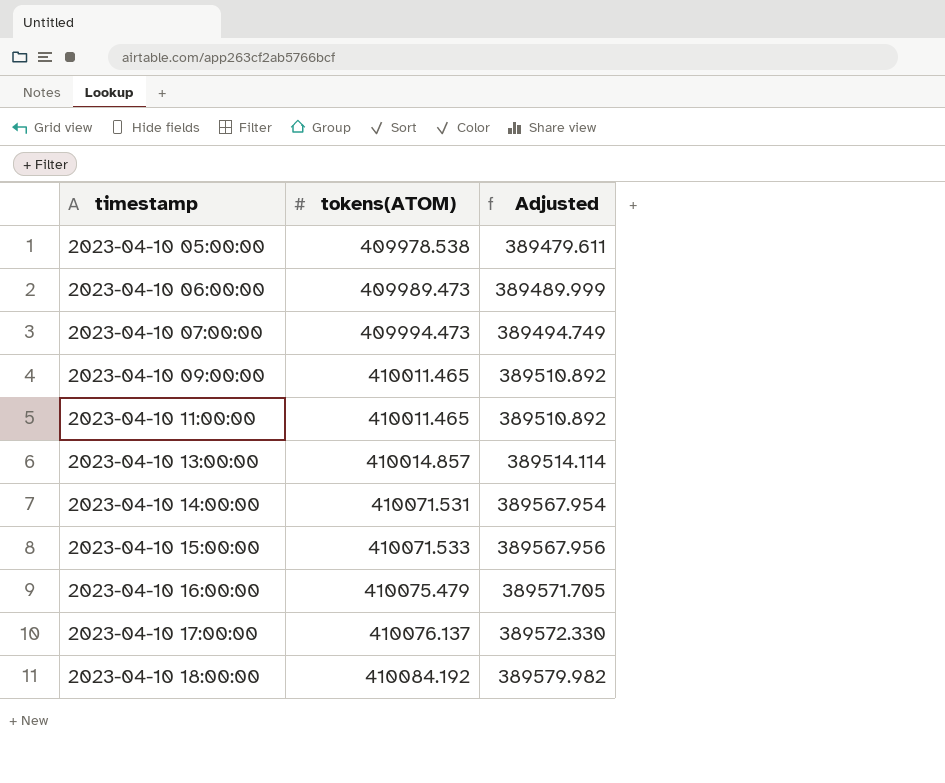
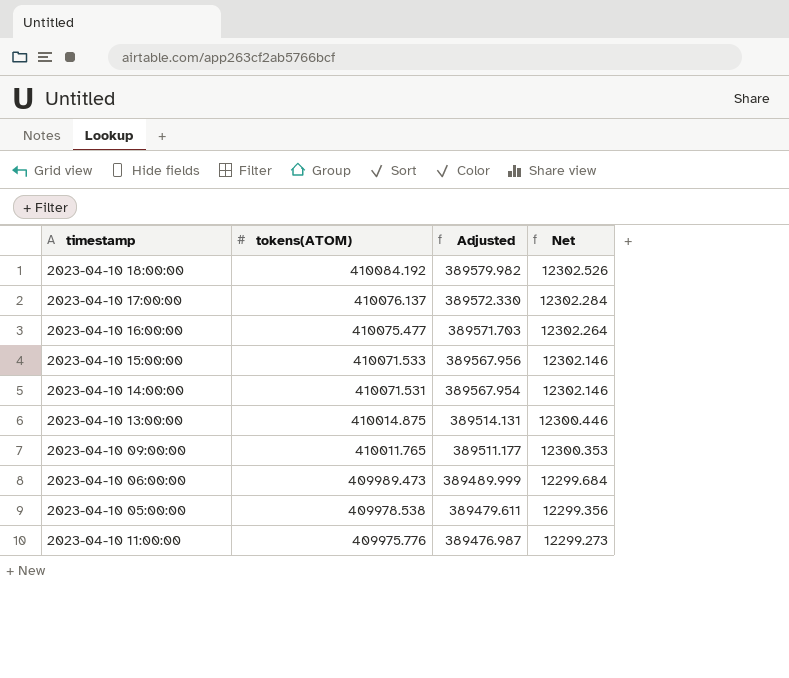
row order: timestamp ascending -> tokens(ATOM) descending
column Net | formula: none -> [tokens(ATOM)] * 0.03
row 2023-04-10 07:00:00: 409994.473 | 389494.749 -> none
2023-04-10 16:00:00 | tokens(ATOM): 410075.479 -> 410075.477
2023-04-10 16:00:00 | Adjusted: 389571.705 -> 389571.703
2023-04-10 13:00:00 | tokens(ATOM): 410014.857 -> 410014.875
2023-04-10 13:00:00 | Adjusted: 389514.114 -> 389514.131
2023-04-10 09:00:00 | tokens(ATOM): 410011.465 -> 410011.765
2023-04-10 09:00:00 | Adjusted: 389510.892 -> 389511.177
2023-04-10 11:00:00 | tokens(ATOM): 410011.465 -> 409975.776
2023-04-10 11:00:00 | Adjusted: 389510.892 -> 389476.987

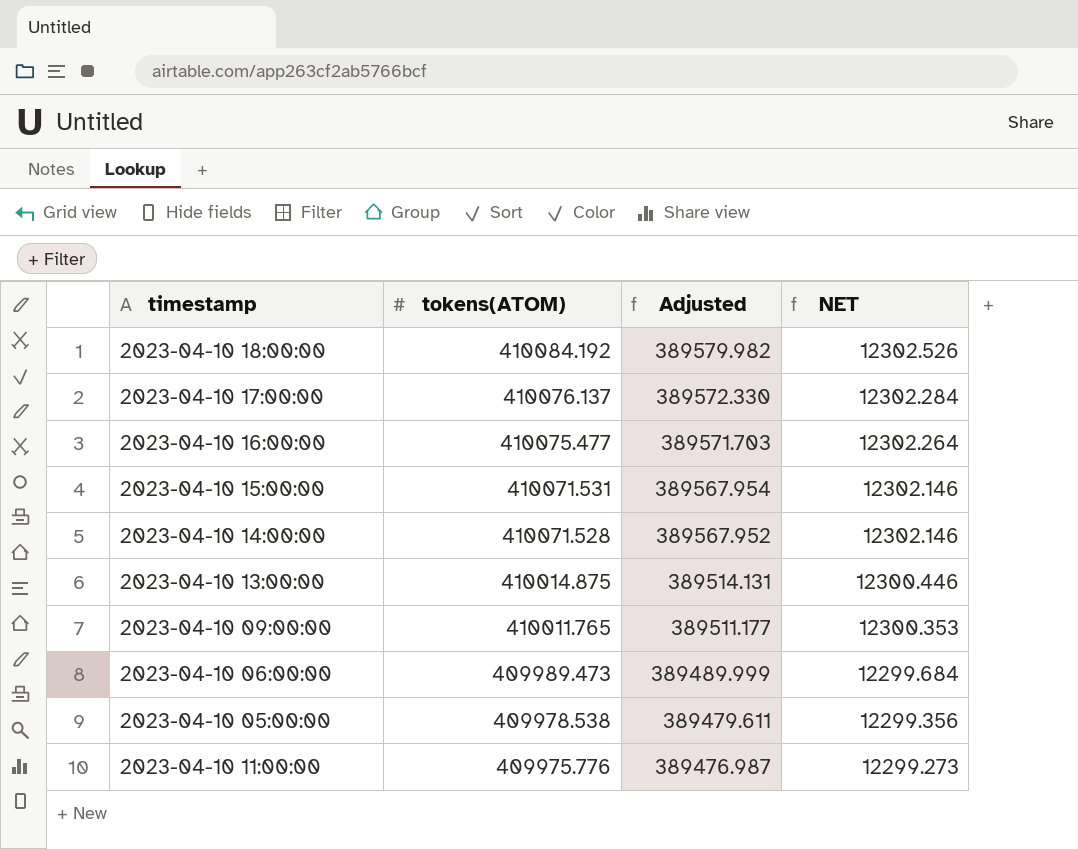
column name: Net -> NET
2023-04-10 15:00:00 | tokens(ATOM): 410071.533 -> 410071.531
2023-04-10 15:00:00 | Adjusted: 389567.956 -> 389567.954
2023-04-10 14:00:00 | tokens(ATOM): 410071.531 -> 410071.528
2023-04-10 14:00:00 | Adjusted: 389567.954 -> 389567.952

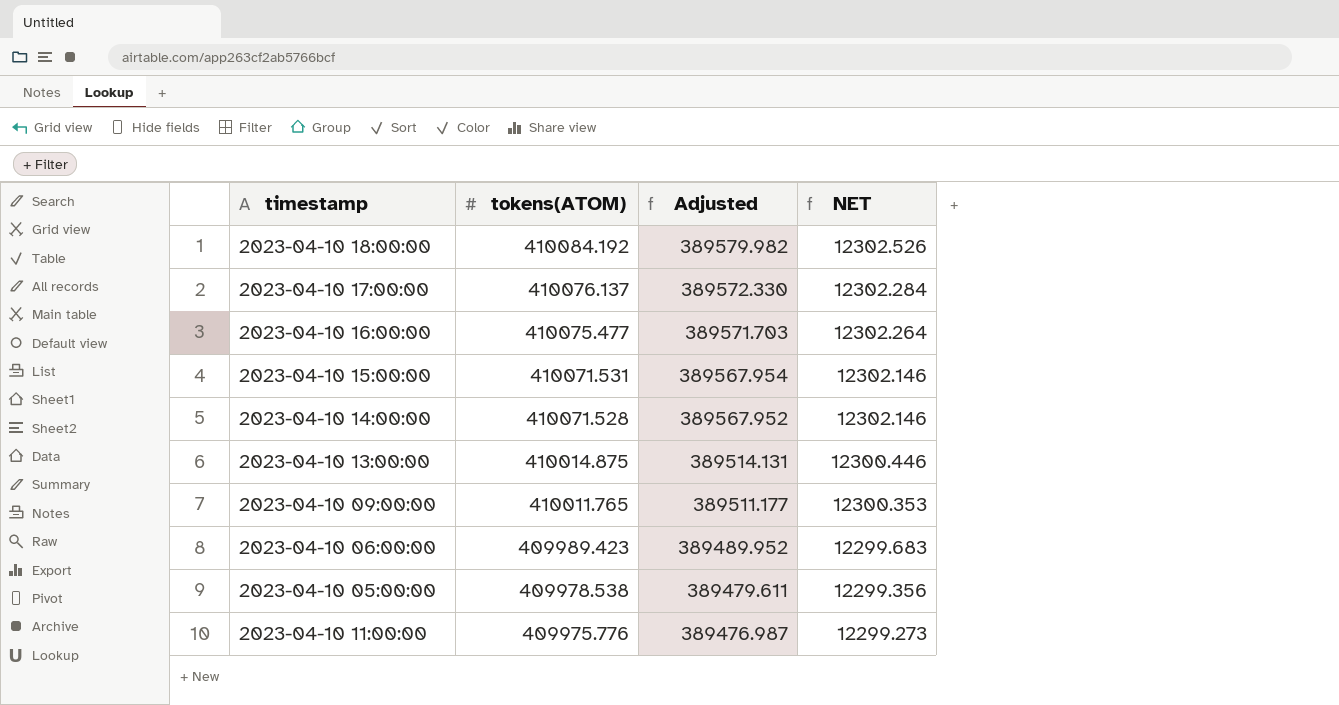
2023-04-10 06:00:00 | tokens(ATOM): 409989.473 -> 409989.423
2023-04-10 06:00:00 | Adjusted: 389489.999 -> 389489.952
2023-04-10 06:00:00 | NET: 12299.684 -> 12299.683

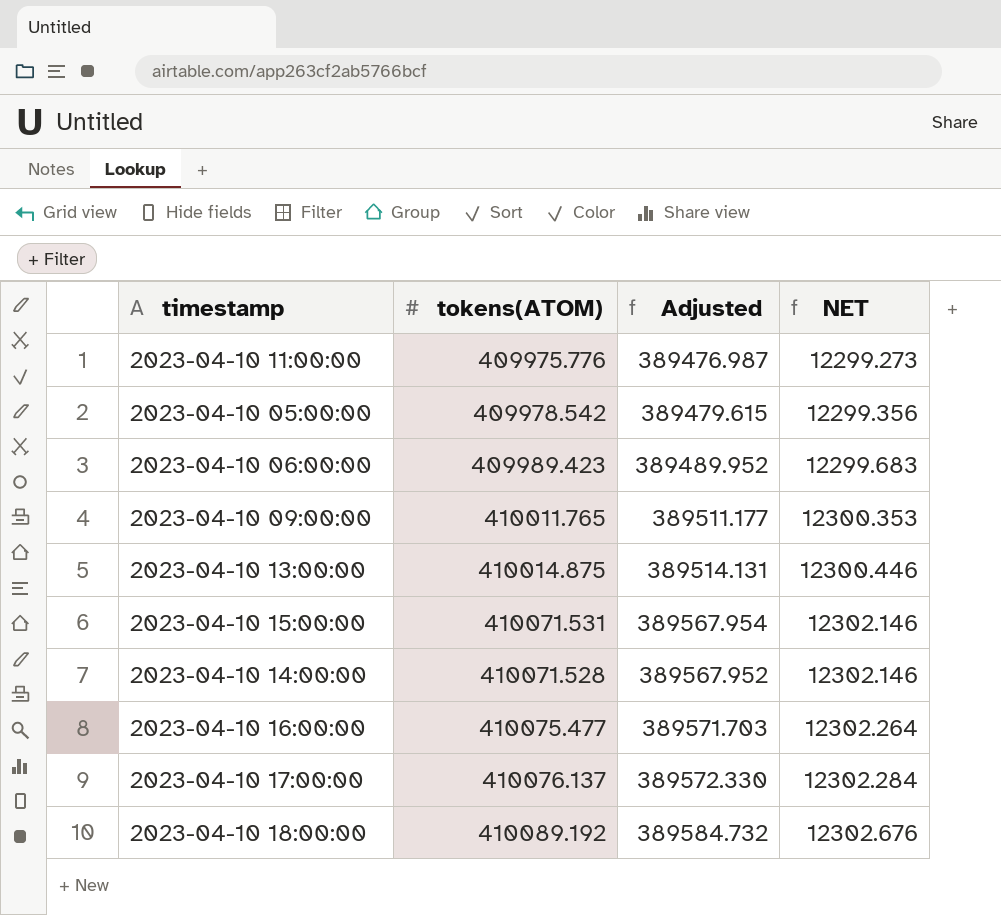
row order: tokens(ATOM) descending -> NET ascending
2023-04-10 05:00:00 | tokens(ATOM): 409978.538 -> 409978.542
2023-04-10 05:00:00 | Adjusted: 389479.611 -> 389479.615
2023-04-10 18:00:00 | tokens(ATOM): 410084.192 -> 410089.192
2023-04-10 18:00:00 | Adjusted: 389579.982 -> 389584.732
2023-04-10 18:00:00 | NET: 12302.526 -> 12302.676

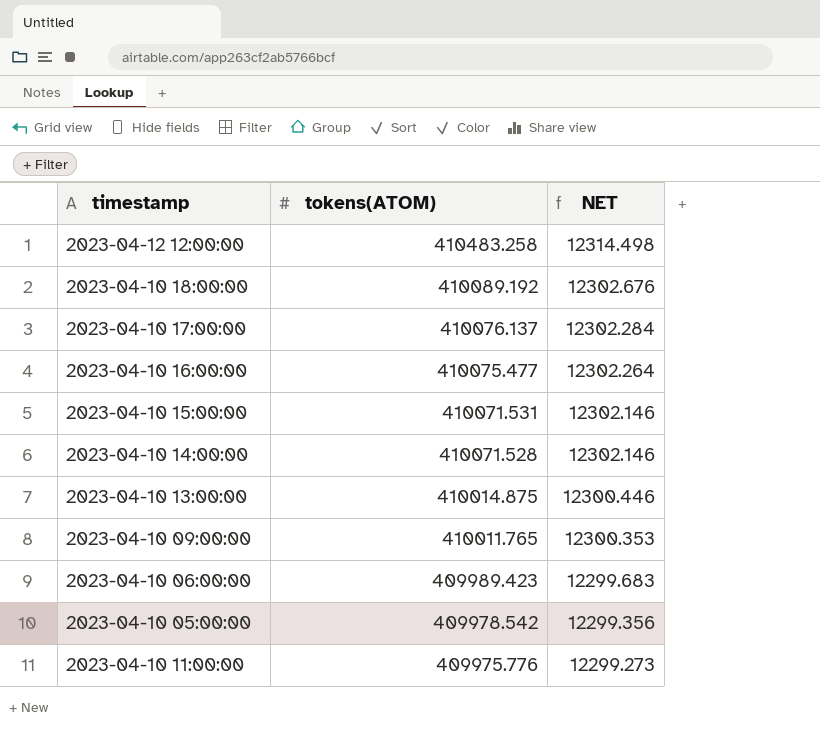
row order: NET ascending -> tokens(ATOM) descending
column Adjusted | formula: [tokens(ATOM)] * 0.95 -> none
row 2023-04-12 12:00:00: none -> 410483.258 | 12314.498

